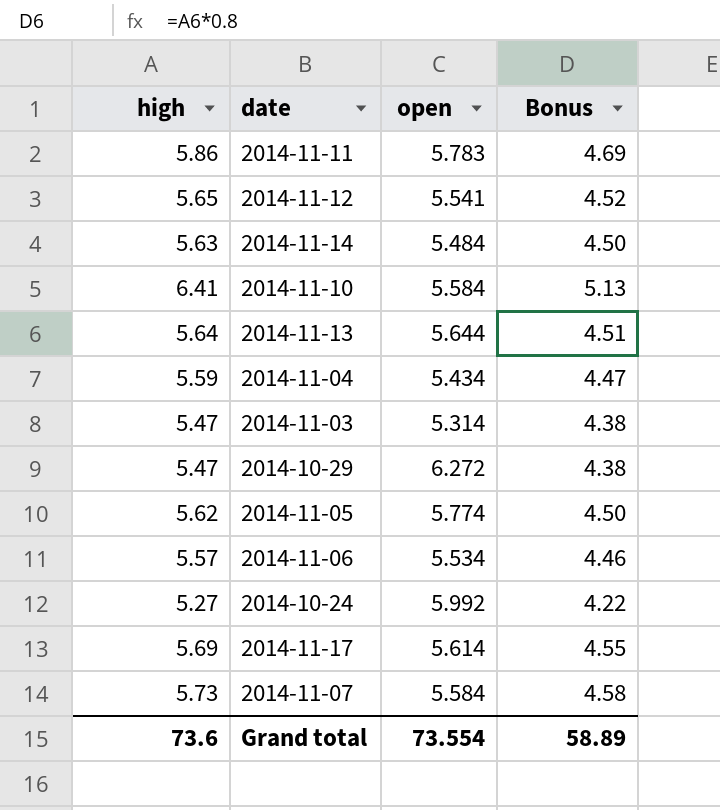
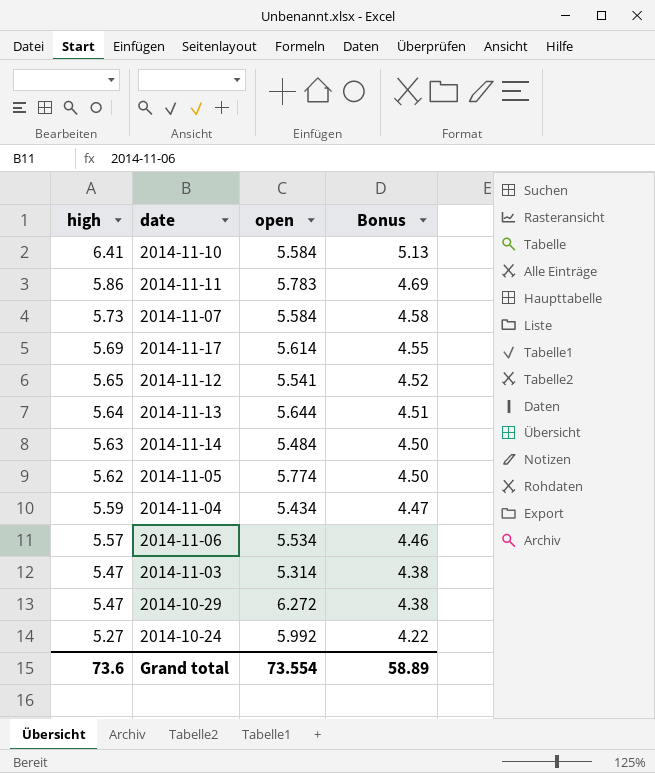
row order: none -> high descending

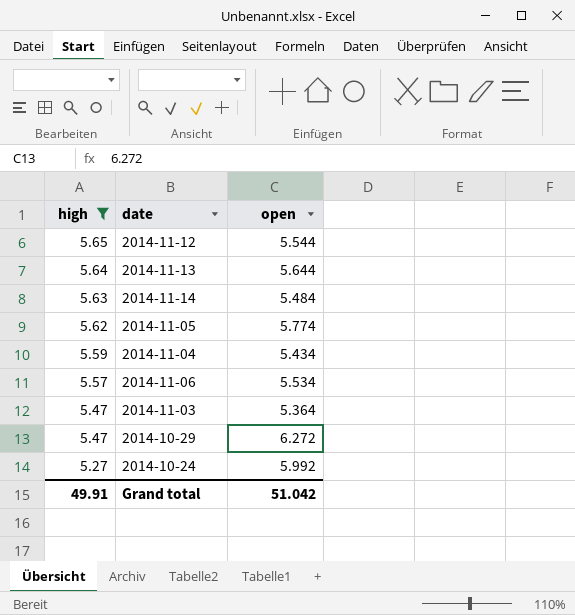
filter: none -> high <= 5.65
column Bonus | formula: [high] * 0.8 -> none
2014-11-12 | open: 5.541 -> 5.544
2014-11-03 | open: 5.314 -> 5.364
Grand total | high: 73.6 -> 49.91
Grand total | open: 73.554 -> 51.042

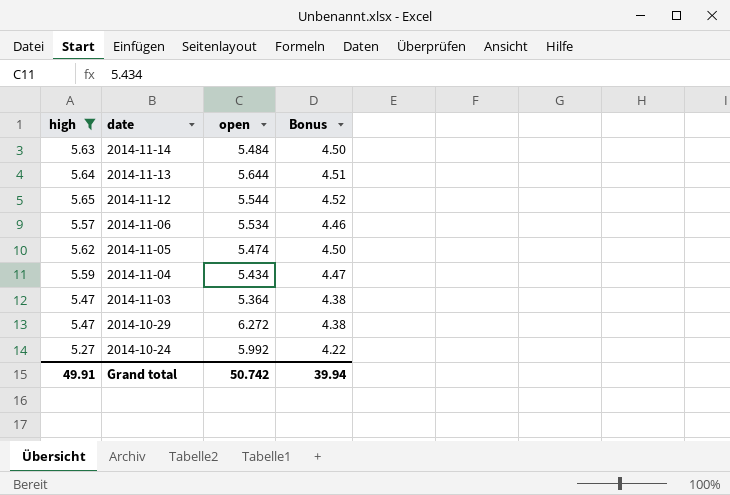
row order: high descending -> date descending
column Bonus | formula: none -> [high] * 0.8
2014-11-05 | open: 5.774 -> 5.474
Grand total | open: 51.042 -> 50.742

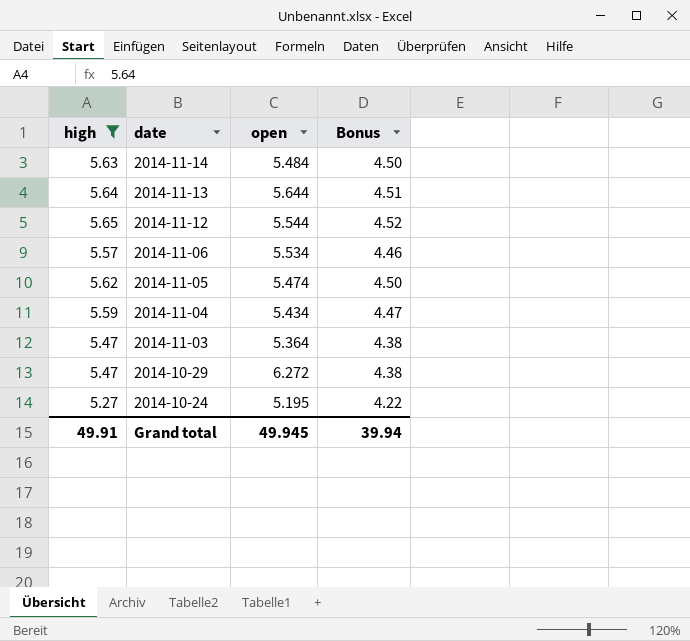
2014-10-24 | open: 5.992 -> 5.195
Grand total | open: 50.742 -> 49.945

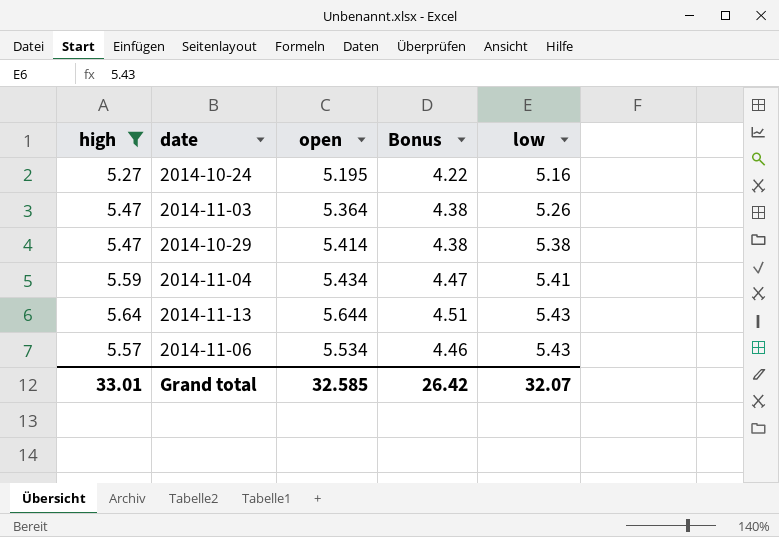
row order: date descending -> low ascending
column low | position: none -> 5
row 2014-11-14: 5.63 | 5.484 | 4.50 -> none
row 2014-11-12: 5.65 | 5.544 | 4.52 -> none
row 2014-11-05: 5.62 | 5.474 | 4.50 -> none
2014-10-29 | open: 6.272 -> 5.414
Grand total | high: 49.91 -> 33.01
Grand total | open: 49.945 -> 32.585
Grand total | Bonus: 39.94 -> 26.42

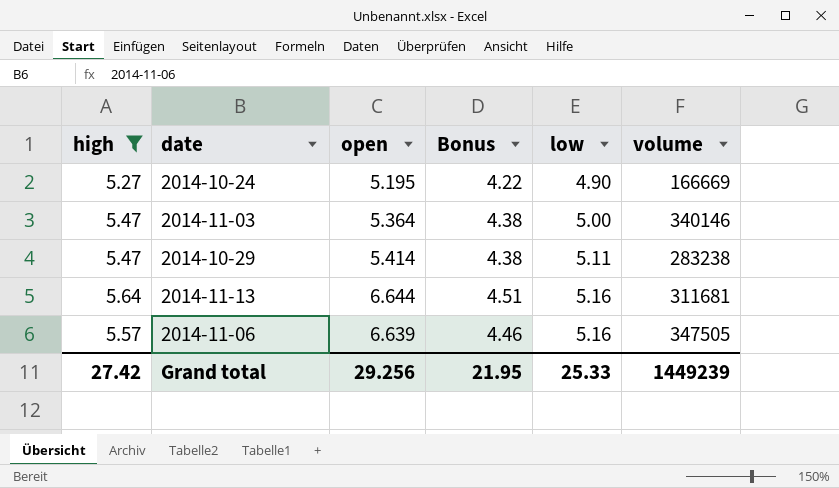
column volume | position: none -> 6
row 2014-11-04: 5.59 | 5.434 | 4.47 | 5.41 -> none
2014-10-24 | low: 5.16 -> 4.90
2014-11-03 | low: 5.26 -> 5.00
2014-10-29 | low: 5.38 -> 5.11
2014-11-13 | open: 5.644 -> 6.644
2014-11-13 | low: 5.43 -> 5.16
2014-11-06 | open: 5.534 -> 6.639
2014-11-06 | low: 5.43 -> 5.16
Grand total | high: 33.01 -> 27.42
Grand total | open: 32.585 -> 29.256
Grand total | Bonus: 26.42 -> 21.95
Grand total | low: 32.07 -> 25.33

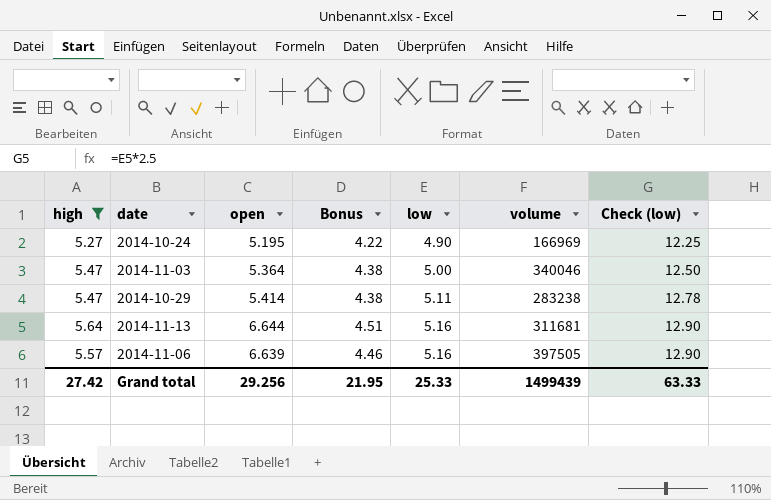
column Check (low) | formula: none -> [low] * 2.5
2014-10-24 | volume: 166669 -> 166969
2014-11-03 | volume: 340146 -> 340046
2014-11-06 | volume: 347505 -> 397505
Grand total | volume: 1449239 -> 1499439

